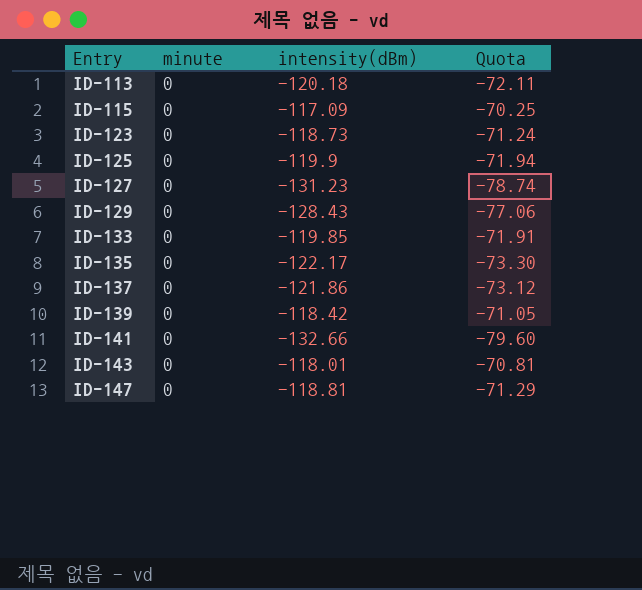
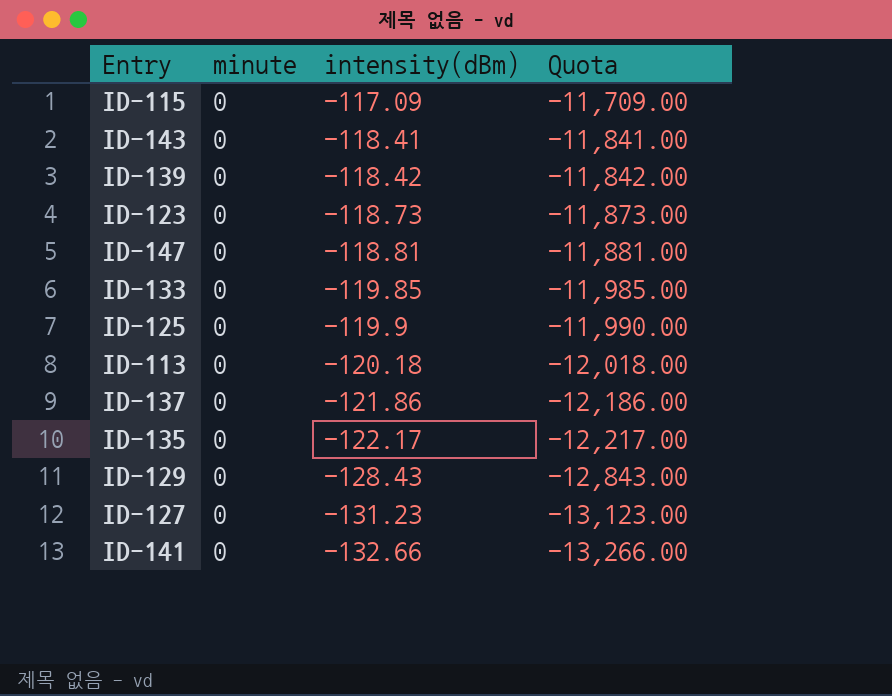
row order: Entry ascending -> intensity(dBm) descending
column Quota | formula: [intensity(dBm)] * 0.6 -> [intensity(dBm)] * 100
ID-143 | intensity(dBm): -118.01 -> -118.41

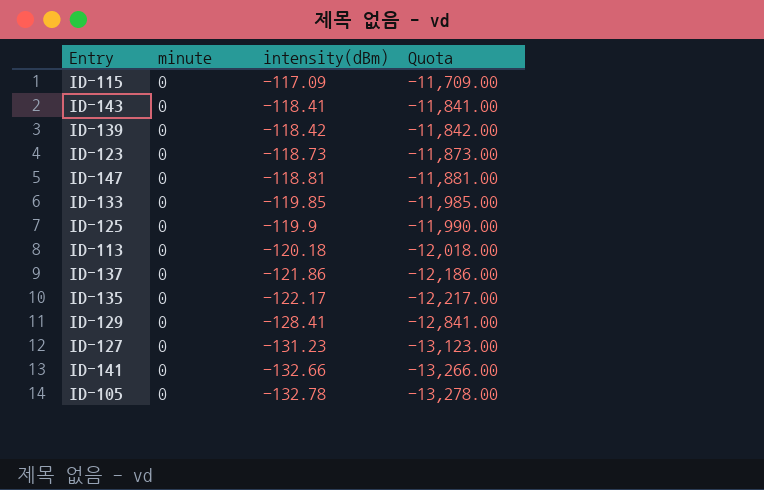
ID-129 | intensity(dBm): -128.43 -> -128.41
ID-129 | Quota: -12,843.00 -> -12,841.00
row ID-105: none -> 0 | -132.78 | -13,278.00

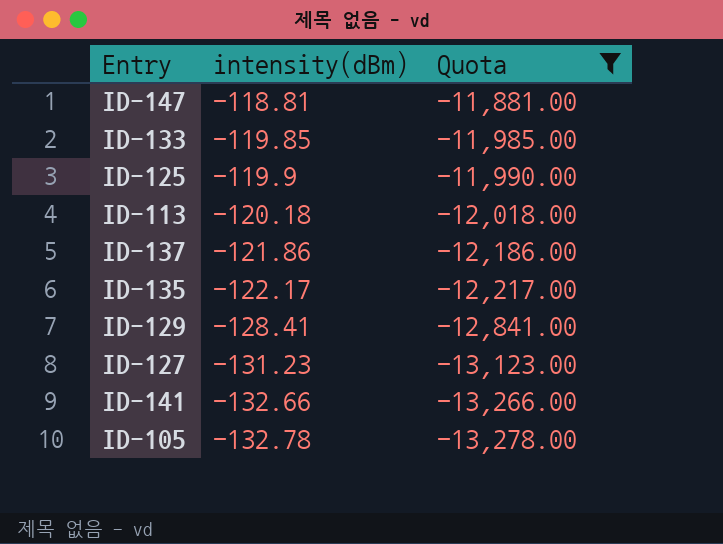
filter: none -> Quota <= -11,881.00
column minute | position: 2 -> none

